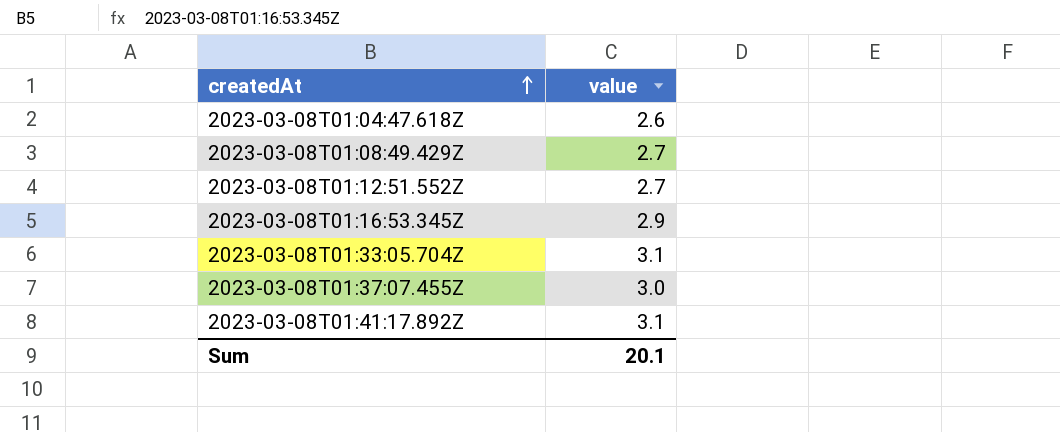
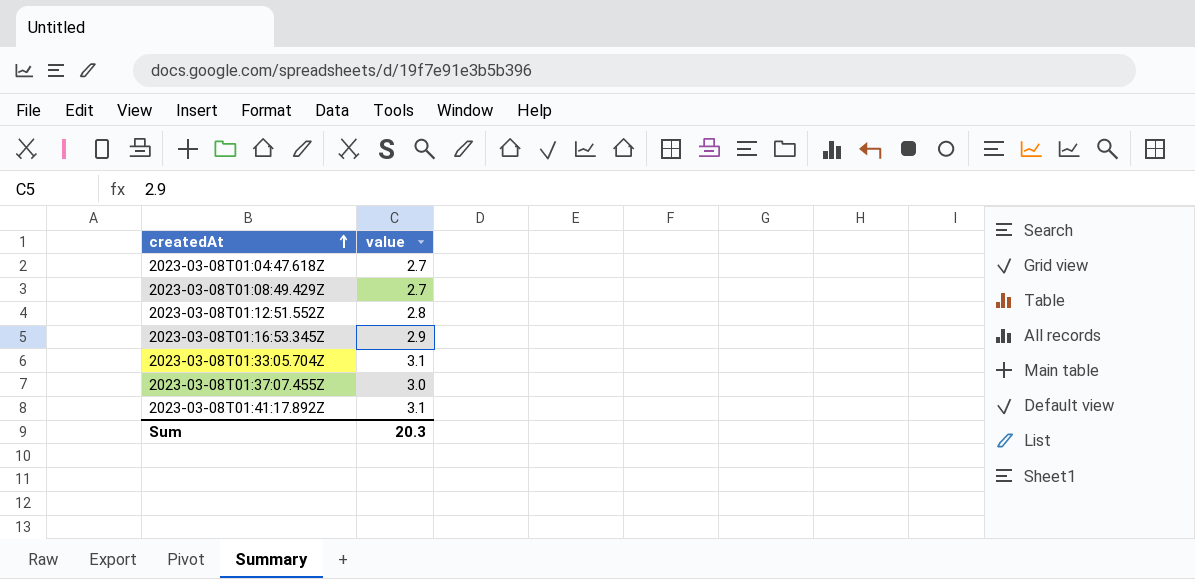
2023-03-08T01:04:47.618Z | value: 2.6 -> 2.7
2023-03-08T01:12:51.552Z | value: 2.7 -> 2.8
Sum | value: 20.1 -> 20.3

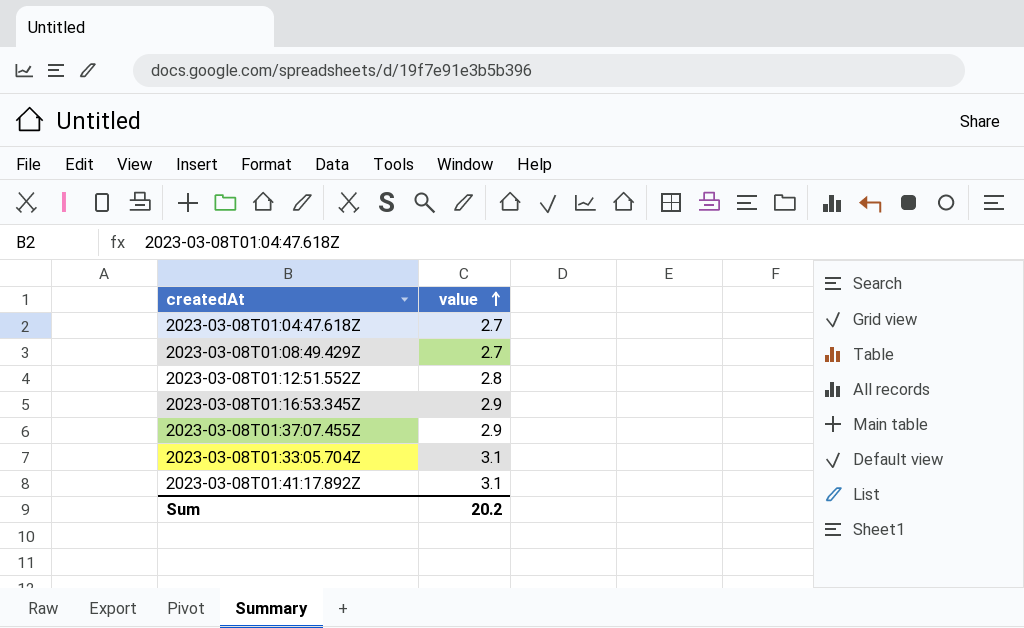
row order: createdAt ascending -> value ascending
2023-03-08T01:37:07.455Z | value: 3.0 -> 2.9
Sum | value: 20.3 -> 20.2

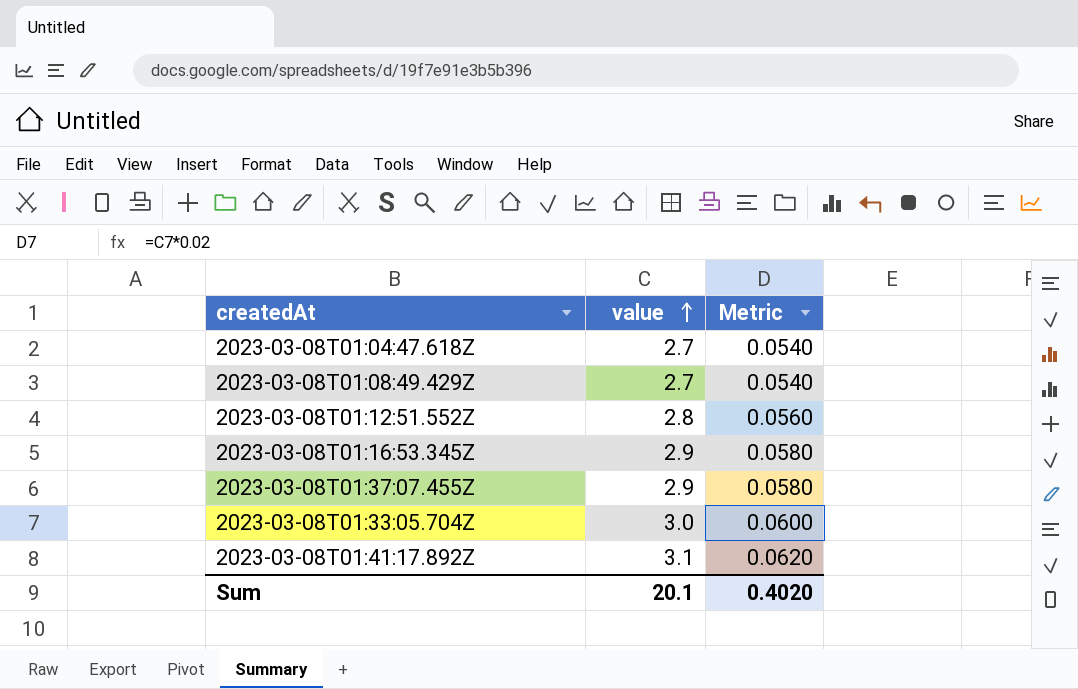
column Metric | formula: none -> [value] * 0.02
2023-03-08T01:33:05.704Z | value: 3.1 -> 3.0
Sum | value: 20.2 -> 20.1

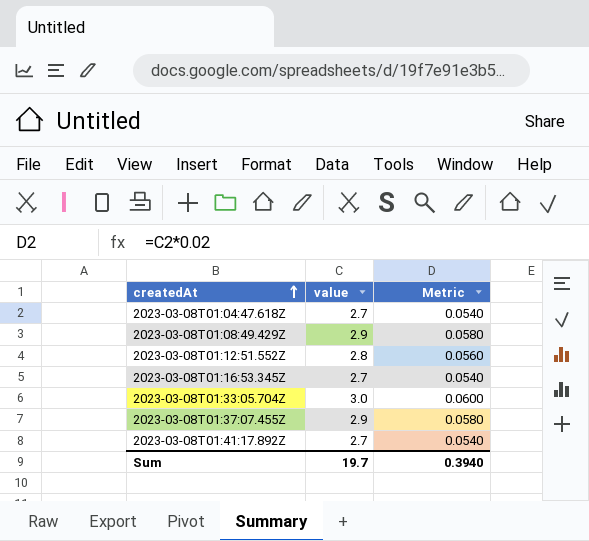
row order: value ascending -> createdAt ascending
2023-03-08T01:08:49.429Z | value: 2.7 -> 2.9
2023-03-08T01:08:49.429Z | Metric: 0.0540 -> 0.0580
2023-03-08T01:16:53.345Z | value: 2.9 -> 2.7
2023-03-08T01:16:53.345Z | Metric: 0.0580 -> 0.0540
2023-03-08T01:41:17.892Z | value: 3.1 -> 2.7
2023-03-08T01:41:17.892Z | Metric: 0.0620 -> 0.0540
Sum | value: 20.1 -> 19.7
Sum | Metric: 0.4020 -> 0.3940

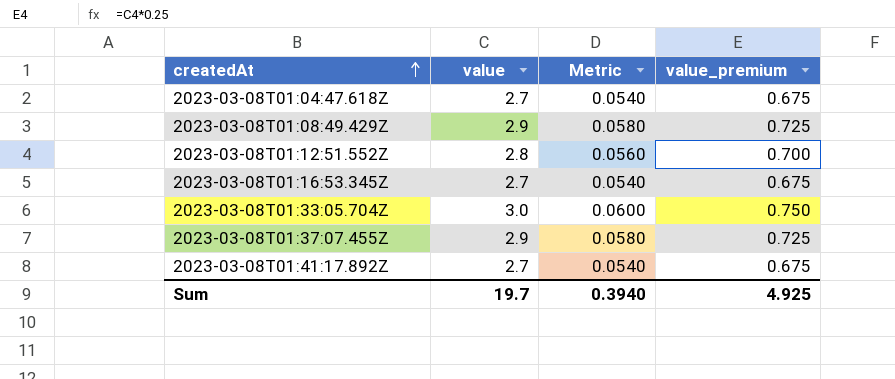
column value_premium | formula: none -> [value] * 0.25

